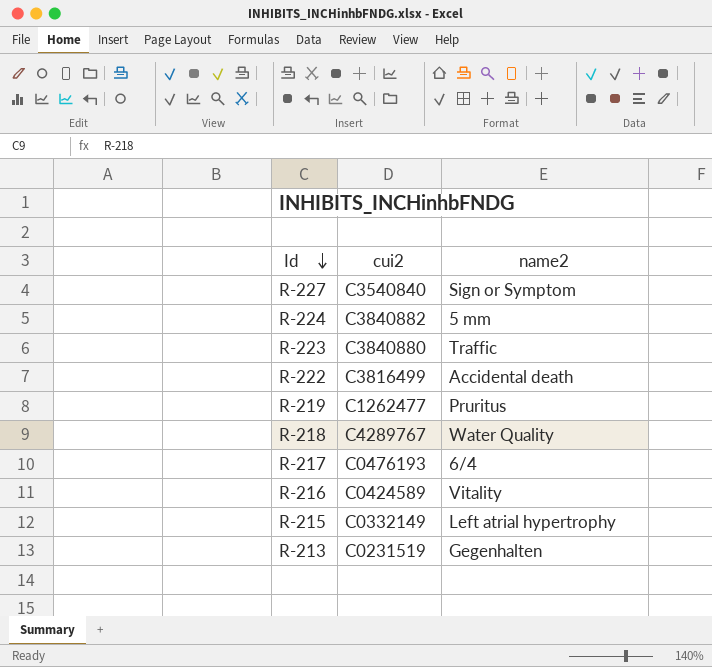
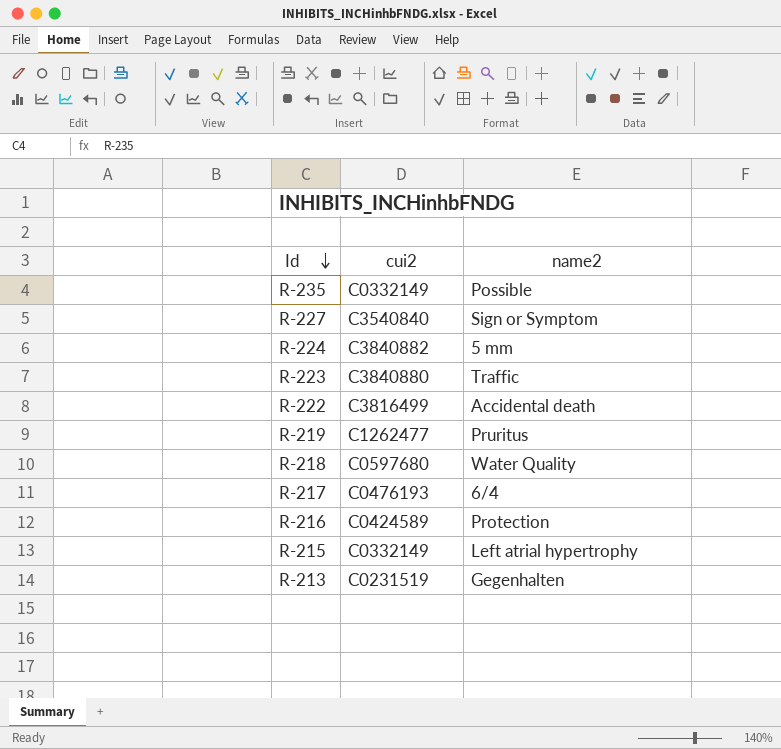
row R-235: none -> C0332149 | Possible
R-218 | cui2: C4289767 -> C0597680
R-216 | name2: Vitality -> Protection

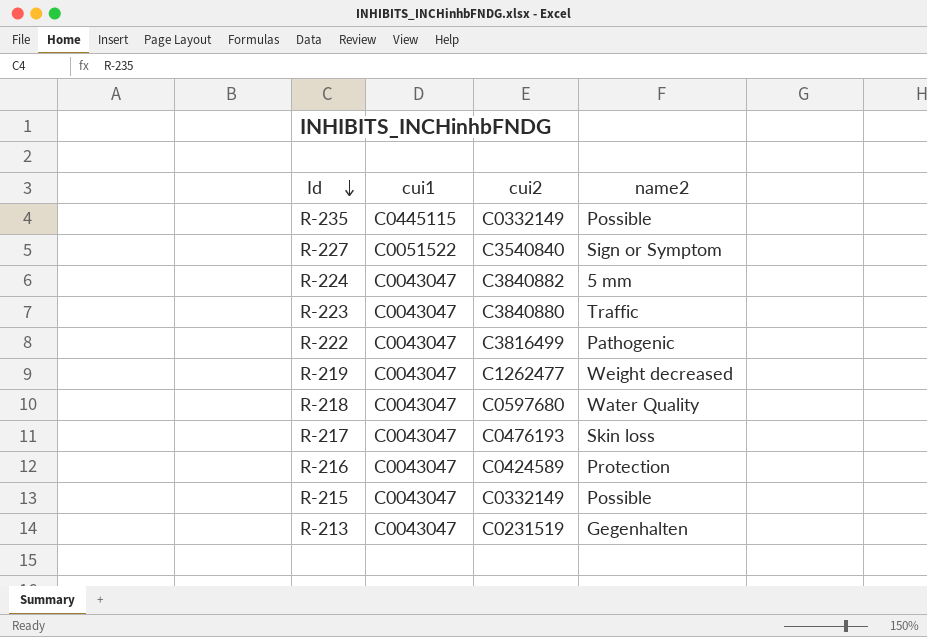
column cui1 | position: none -> 2
R-222 | name2: Accidental death -> Pathogenic
R-219 | name2: Pruritus -> Weight decreased
R-217 | name2: 6/4 -> Skin loss
R-215 | name2: Left atrial hypertrophy -> Possible

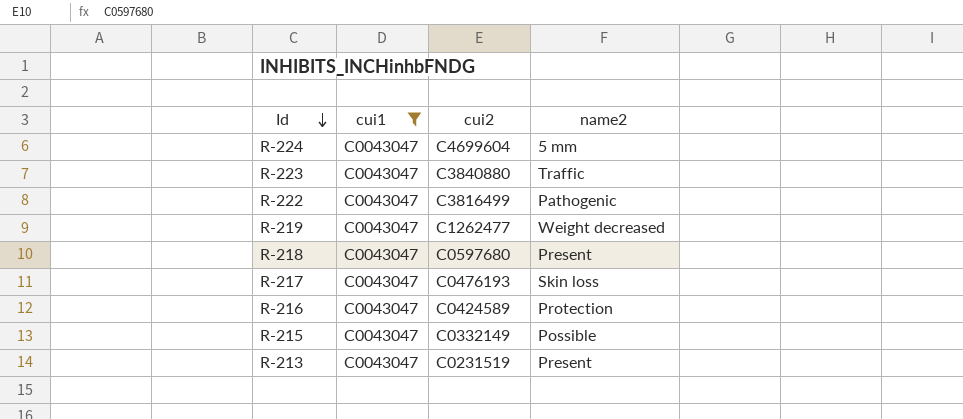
filter: none -> cui1 = C0043047
R-224 | cui2: C3840882 -> C4699604
R-218 | name2: Water Quality -> Present
R-213 | name2: Gegenhalten -> Present

